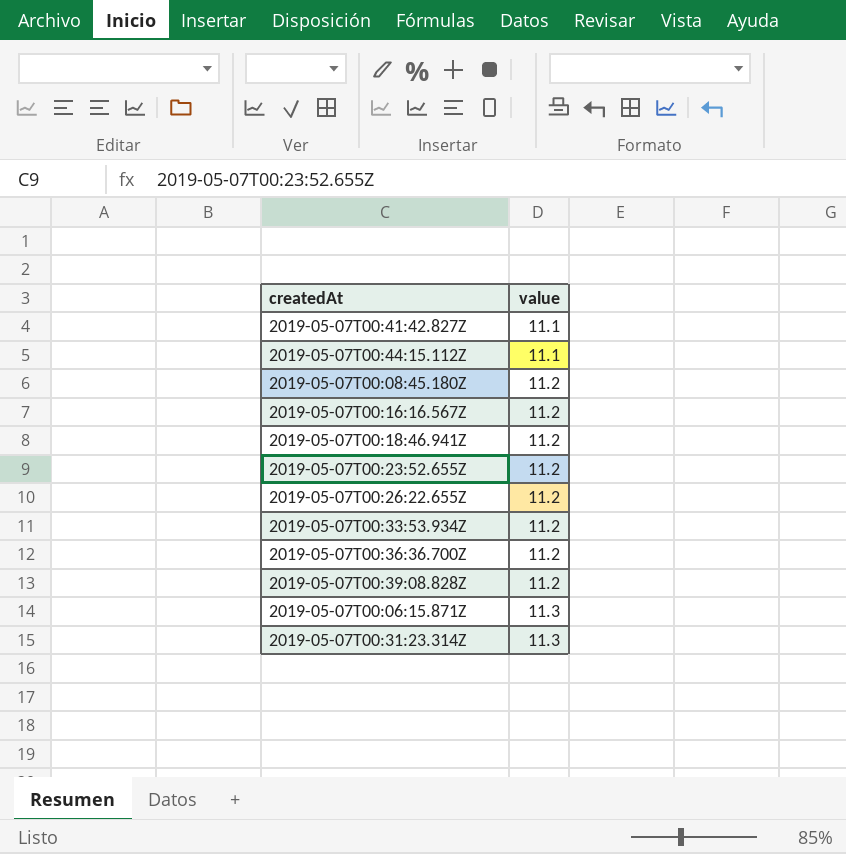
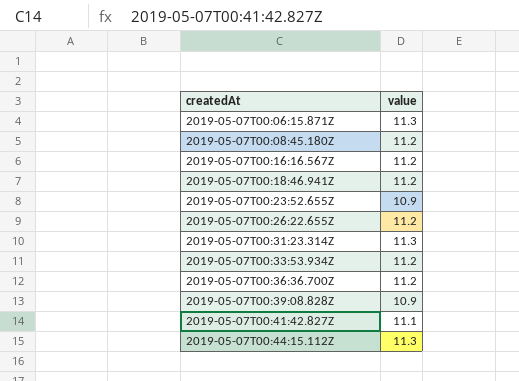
row order: value ascending -> createdAt ascending
2019-05-07T00:23:52.655Z | value: 11.2 -> 10.9
2019-05-07T00:39:08.828Z | value: 11.2 -> 10.9
2019-05-07T00:44:15.112Z | value: 11.1 -> 11.3

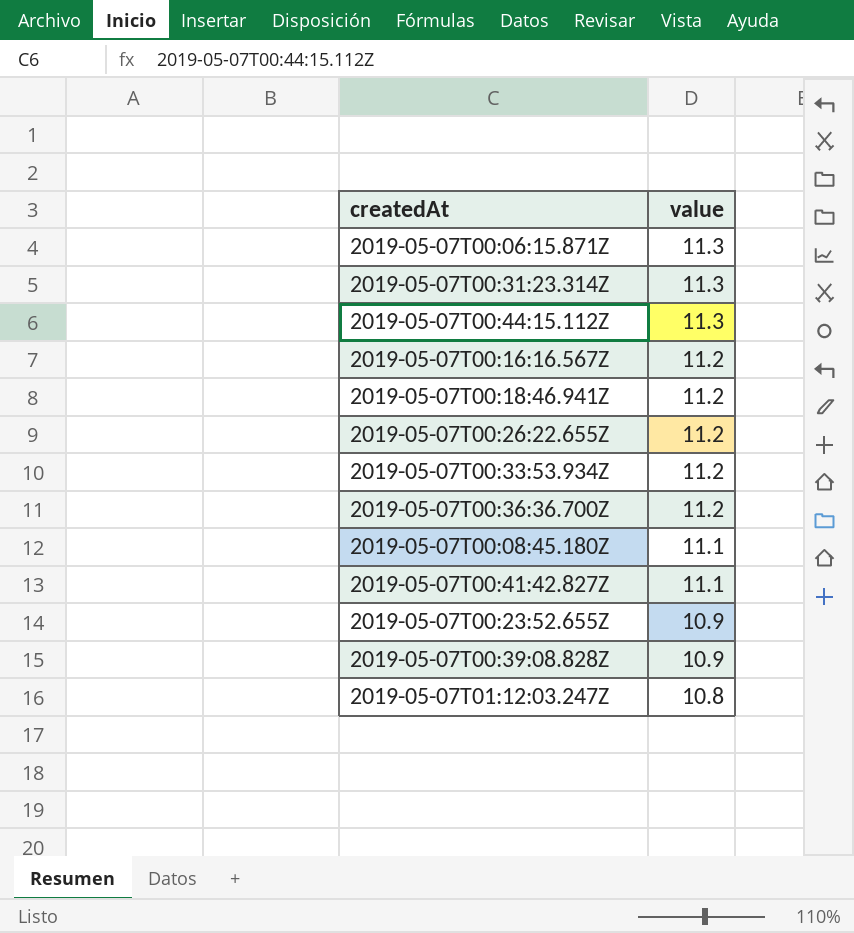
row order: createdAt ascending -> value descending
2019-05-07T00:08:45.180Z | value: 11.2 -> 11.1
row 2019-05-07T01:12:03.247Z: none -> 10.8

